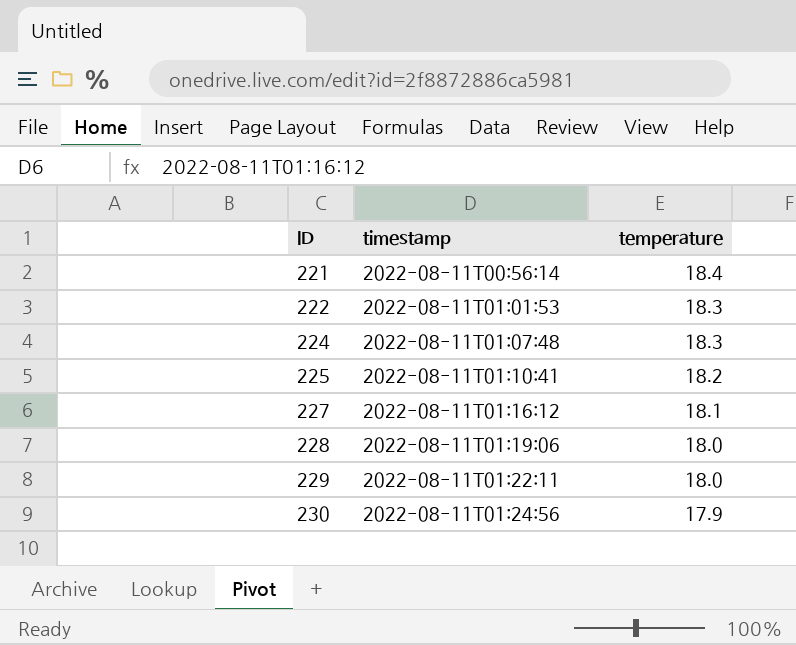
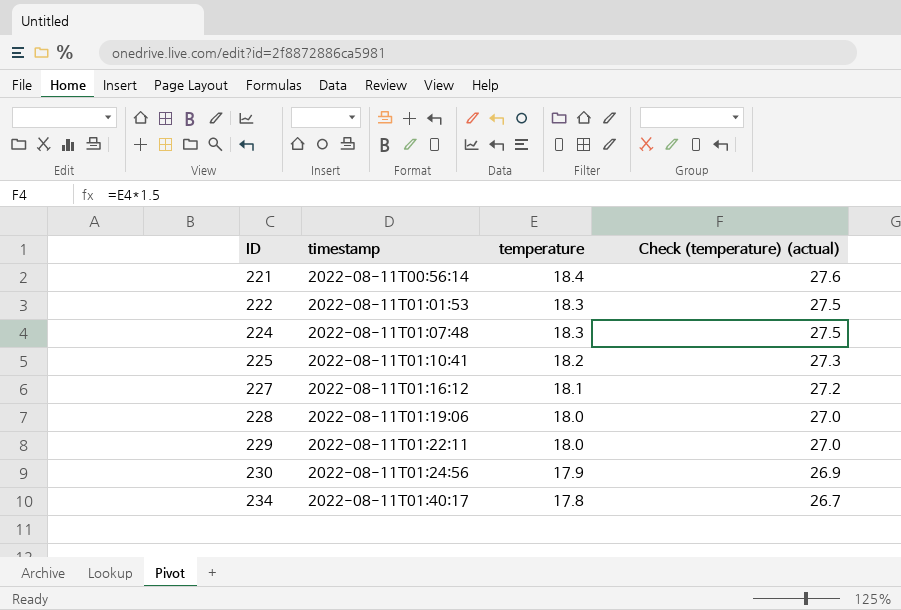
column Check (temperature) (actual) | formula: none -> [temperature] * 1.5
row 234: none -> 2022-08-11T01:40:17 | 17.8 | 26.7

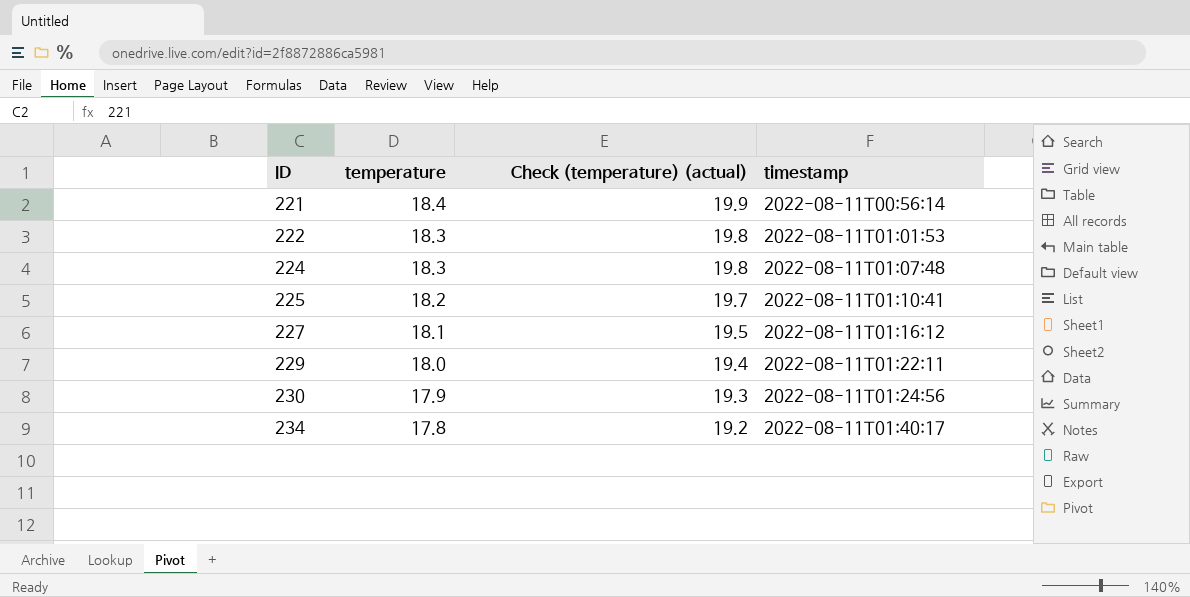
column Check (temperature) (actual) | formula: [temperature] * 1.5 -> [temperature] * 1.08
column timestamp | position: 2 -> 4
row 228: 2022-08-11T01:19:06 | 18.0 | 27.0 -> none

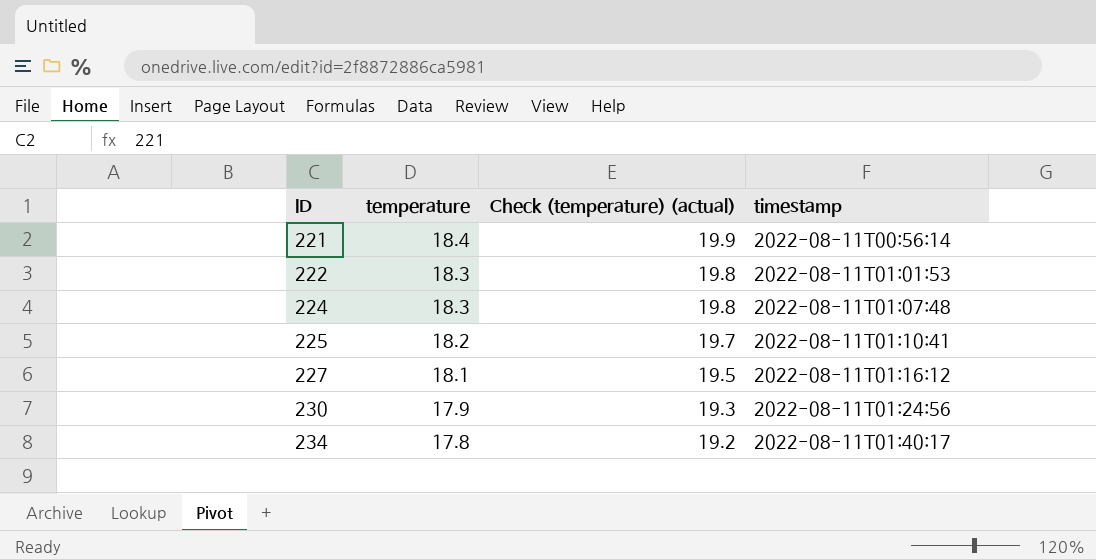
row 229: 18.0 | 19.4 | 2022-08-11T01:22:11 -> none

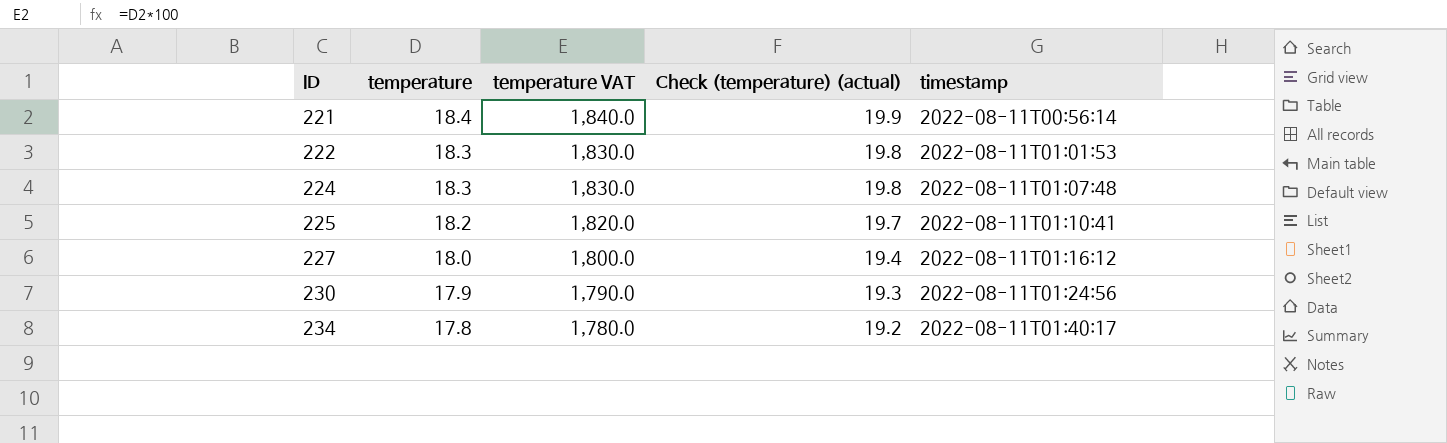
column temperature VAT | formula: none -> [temperature] * 100
227 | temperature: 18.1 -> 18.0
227 | Check (temperature) (actual): 19.5 -> 19.4

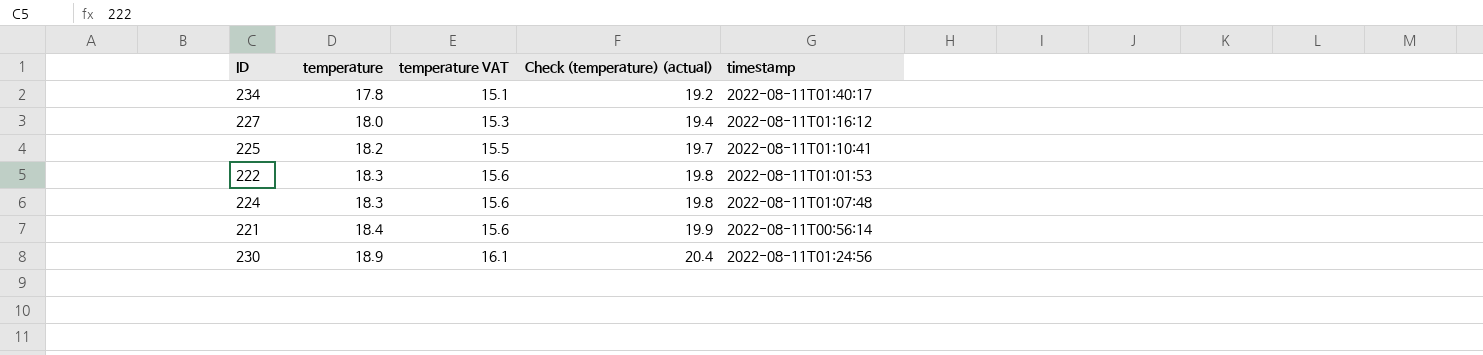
row order: ID ascending -> temperature ascending
column temperature VAT | formula: [temperature] * 100 -> [temperature] * 0.85
230 | temperature: 17.9 -> 18.9
230 | Check (temperature) (actual): 19.3 -> 20.4

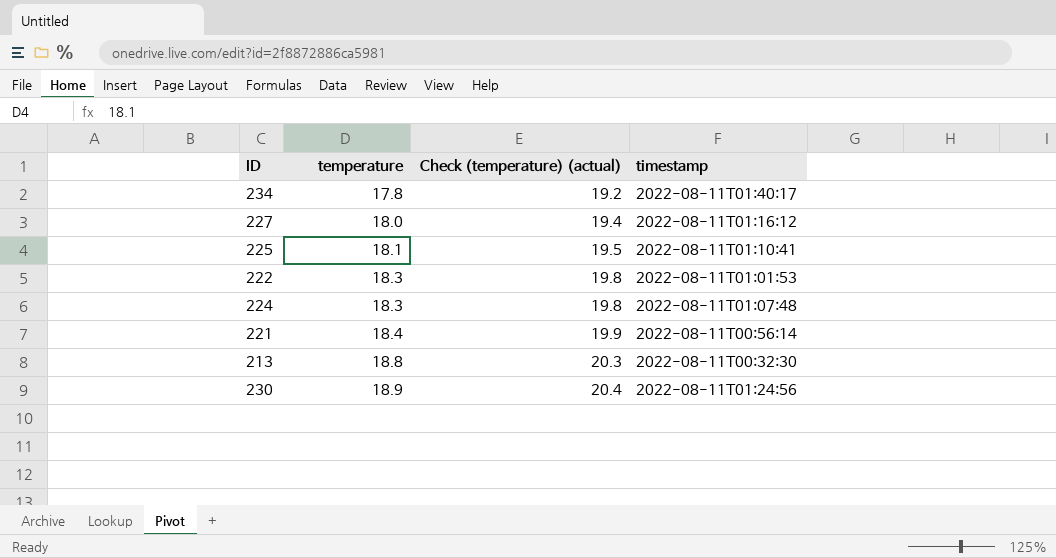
column temperature VAT | formula: [temperature] * 0.85 -> none
225 | temperature: 18.2 -> 18.1
225 | Check (temperature) (actual): 19.7 -> 19.5
row 213: none -> 18.8 | 20.3 | 2022-08-11T00:32:30

